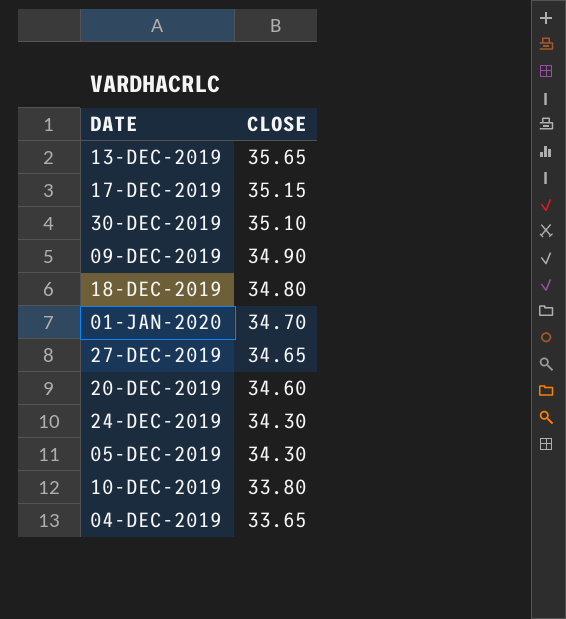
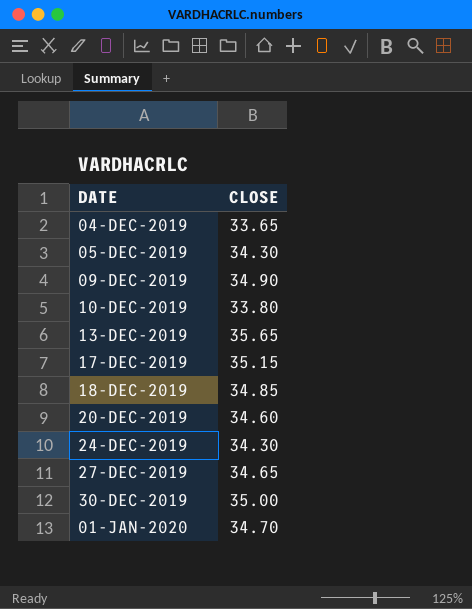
row order: CLOSE descending -> DATE ascending
18-DEC-2019 | CLOSE: 34.80 -> 34.85
30-DEC-2019 | CLOSE: 35.10 -> 35.00

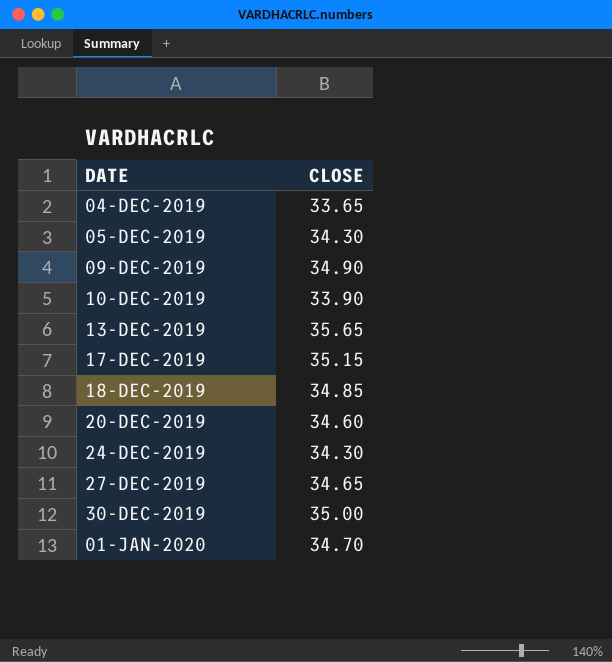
10-DEC-2019 | CLOSE: 33.80 -> 33.90

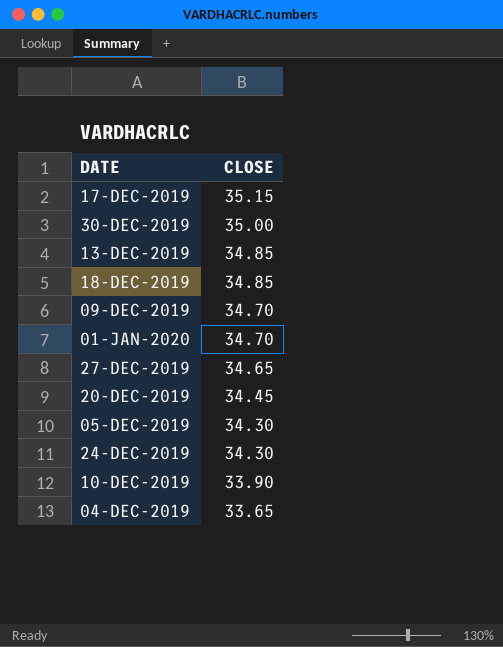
row order: DATE ascending -> CLOSE descending
13-DEC-2019 | CLOSE: 35.65 -> 34.85
09-DEC-2019 | CLOSE: 34.90 -> 34.70
20-DEC-2019 | CLOSE: 34.60 -> 34.45

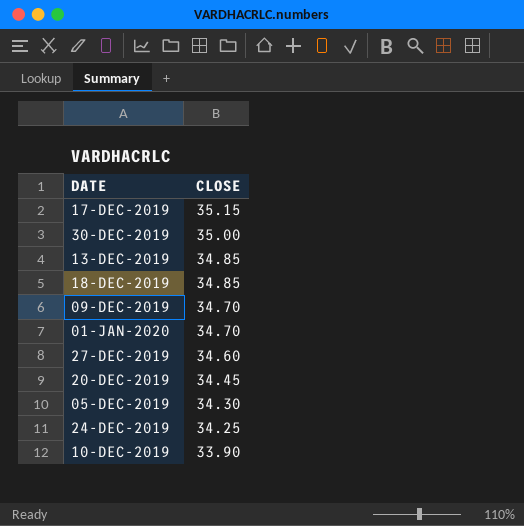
row 04-DEC-2019: 33.65 -> none
27-DEC-2019 | CLOSE: 34.65 -> 34.60
24-DEC-2019 | CLOSE: 34.30 -> 34.25

